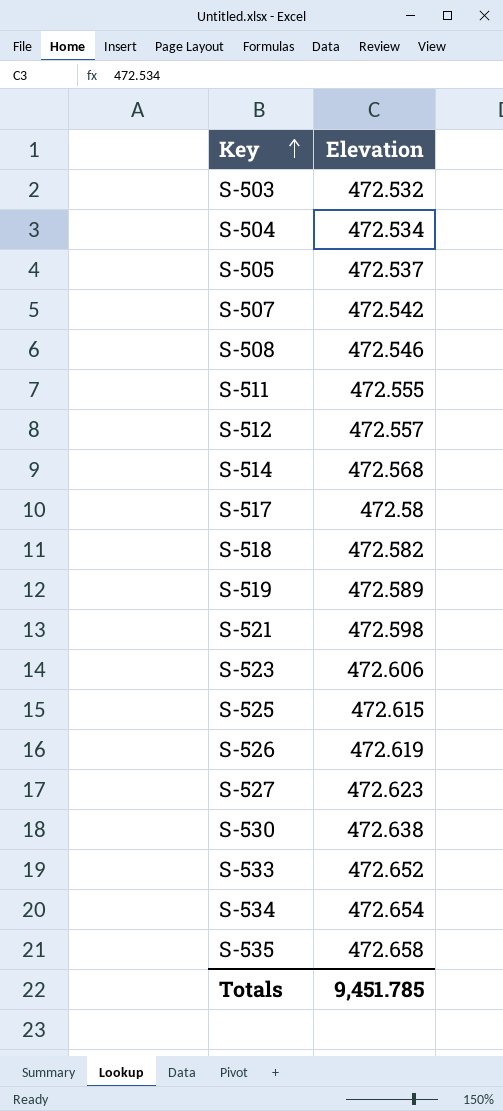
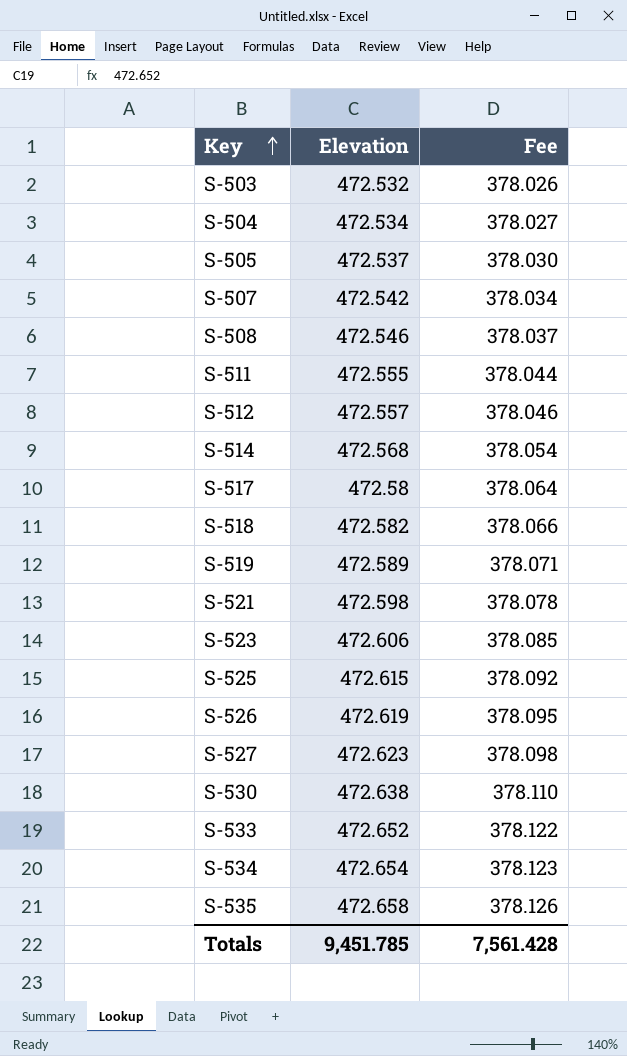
column Fee | formula: none -> [Elevation] * 0.8

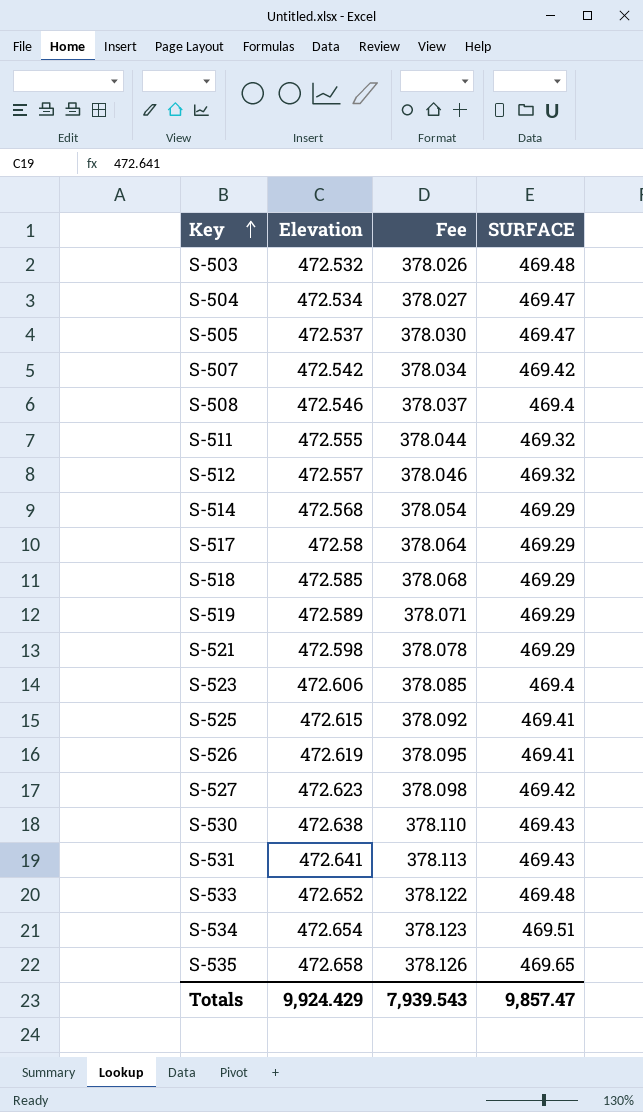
column SURFACE | position: none -> 4
S-518 | Elevation: 472.582 -> 472.585
S-518 | Fee: 378.066 -> 378.068
row S-531: none -> 472.641 | 378.113 | 469.43
Totals | Elevation: 9,451.785 -> 9,924.429
Totals | Fee: 7,561.428 -> 7,939.543

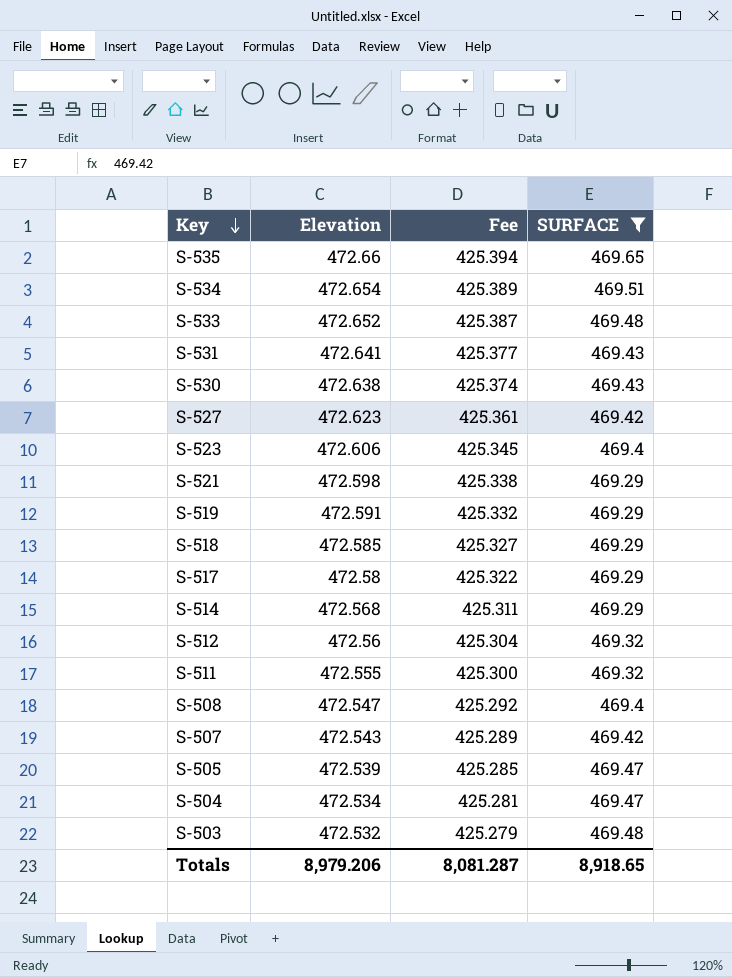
filter: none -> SURFACE != 469.41
row order: Key ascending -> Key descending
column Fee | formula: [Elevation] * 0.8 -> [Elevation] * 0.9
S-535 | Elevation: 472.658 -> 472.66
S-519 | Elevation: 472.589 -> 472.591
S-512 | Elevation: 472.557 -> 472.56
S-508 | Elevation: 472.546 -> 472.547
S-507 | Elevation: 472.542 -> 472.543
S-505 | Elevation: 472.537 -> 472.539
Totals | Elevation: 9,924.429 -> 8,979.206
Totals | Fee: 7,939.543 -> 8,081.287
Totals | SURFACE: 9,857.47 -> 8,918.65

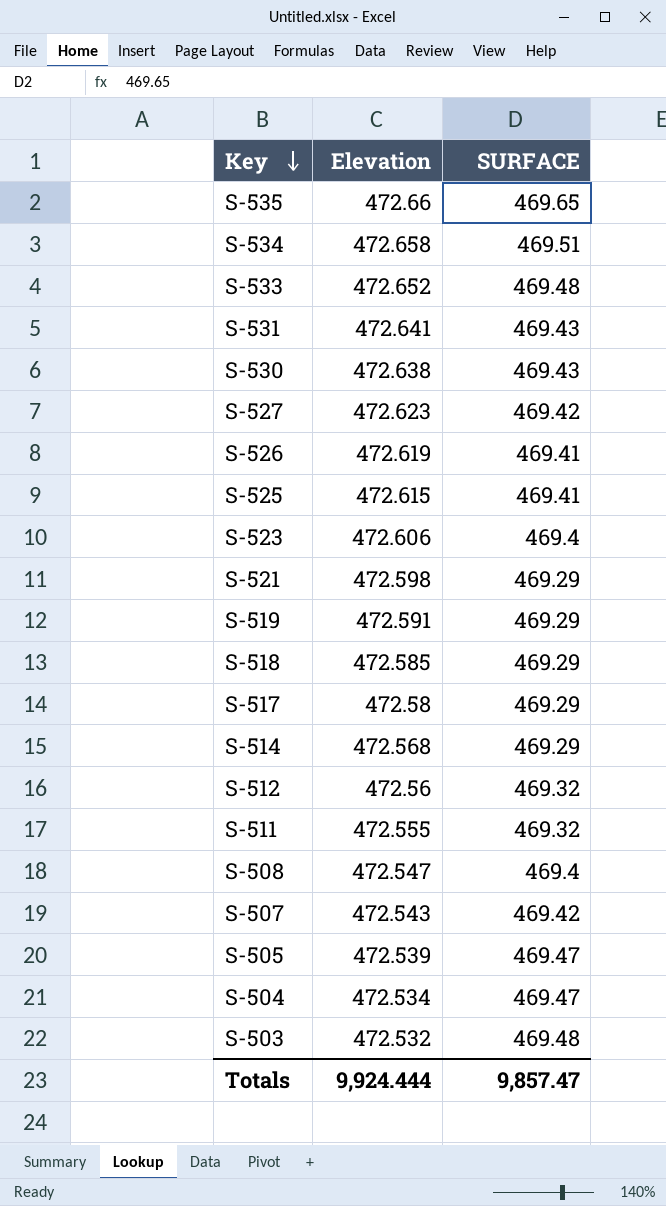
filter: SURFACE != 469.41 -> none
column Fee | formula: [Elevation] * 0.9 -> none
S-534 | Elevation: 472.654 -> 472.658
Totals | Elevation: 8,979.206 -> 9,924.444
Totals | SURFACE: 8,918.65 -> 9,857.47

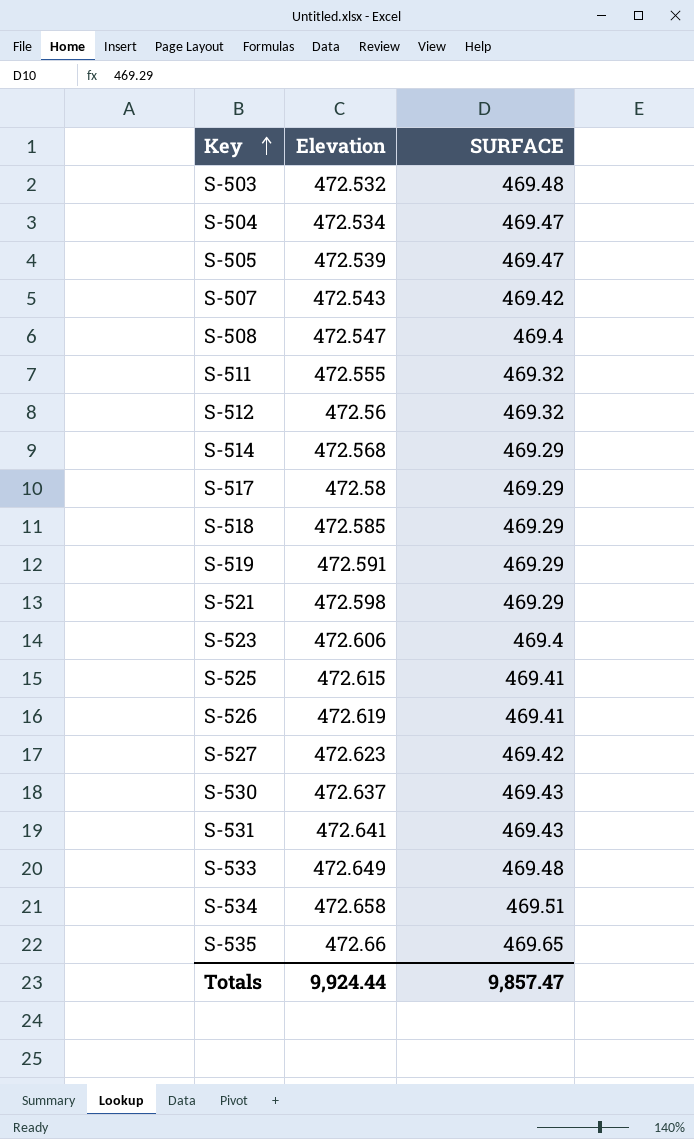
row order: Key descending -> Key ascending
S-530 | Elevation: 472.638 -> 472.637
S-533 | Elevation: 472.652 -> 472.649
Totals | Elevation: 9,924.444 -> 9,924.44

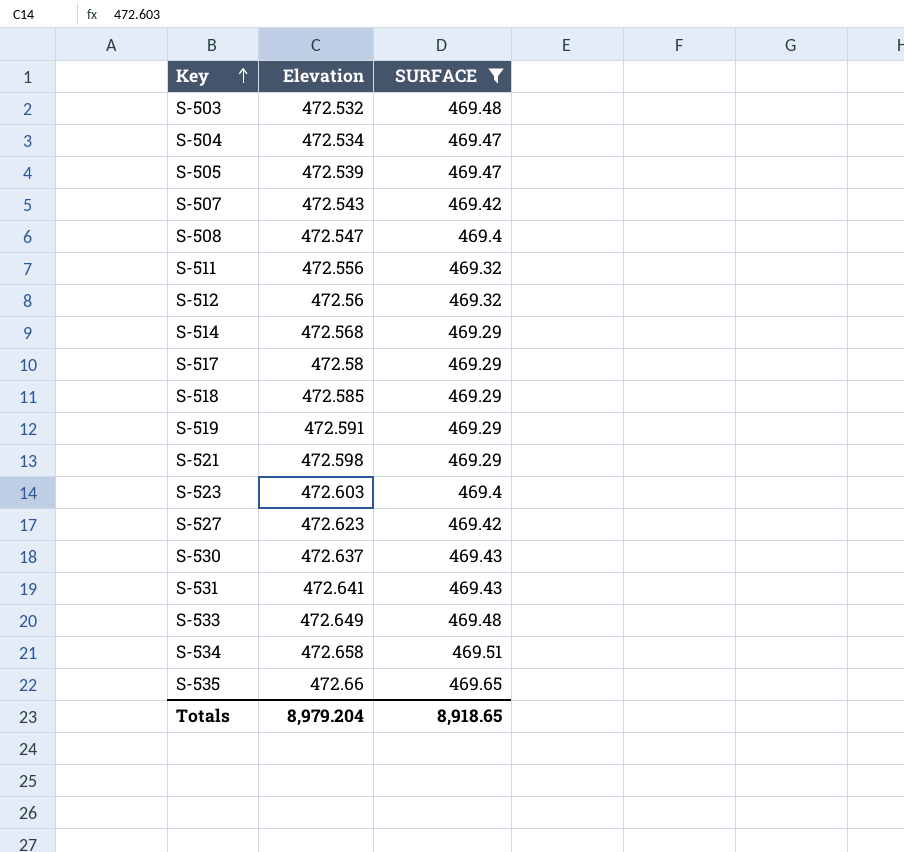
filter: none -> SURFACE != 469.41
S-511 | Elevation: 472.555 -> 472.556
S-523 | Elevation: 472.606 -> 472.603
Totals | Elevation: 9,924.44 -> 8,979.204
Totals | SURFACE: 9,857.47 -> 8,918.65

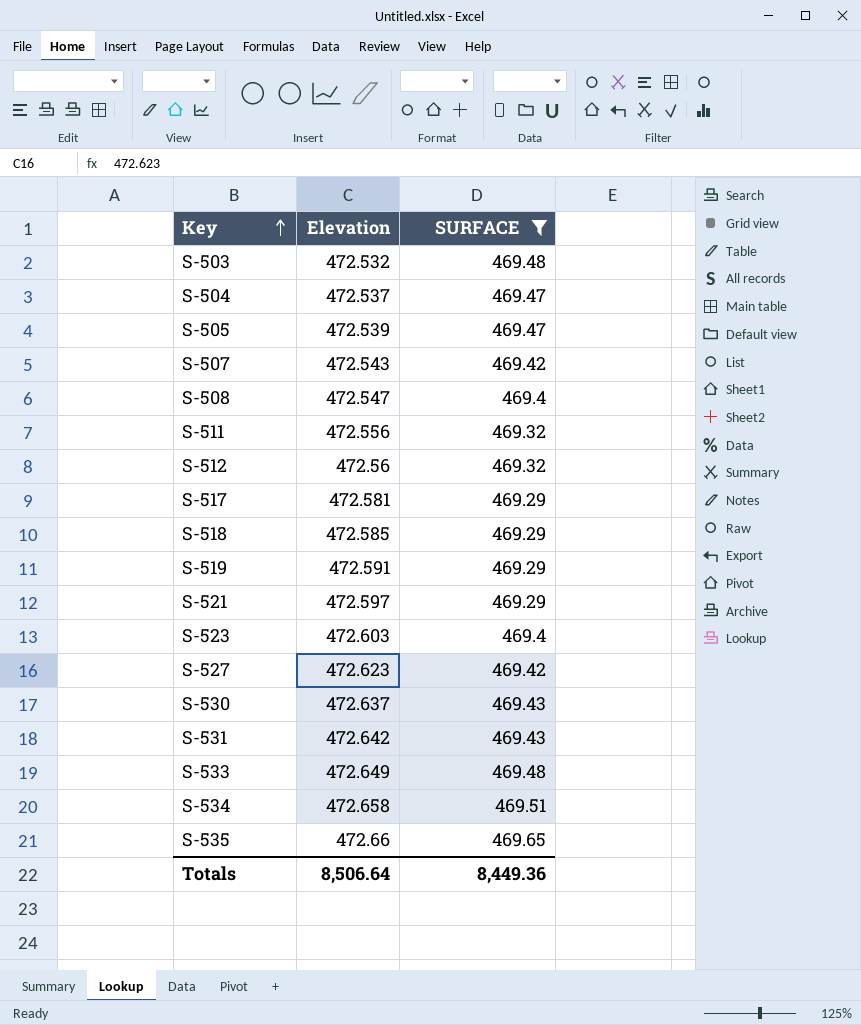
row S-514: 472.568 | 469.29 -> none
S-504 | Elevation: 472.534 -> 472.537
S-517 | Elevation: 472.58 -> 472.581
S-521 | Elevation: 472.598 -> 472.597
S-531 | Elevation: 472.641 -> 472.642
Totals | Elevation: 8,979.204 -> 8,506.64
Totals | SURFACE: 8,918.65 -> 8,449.36

